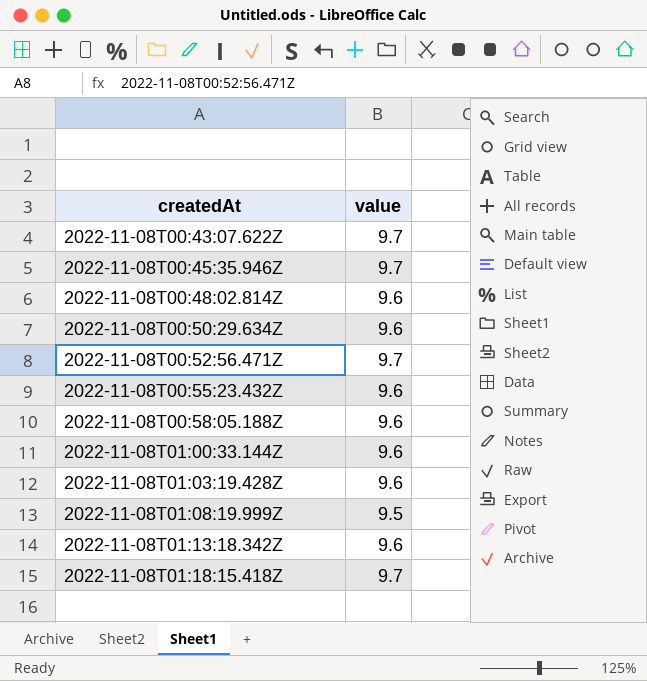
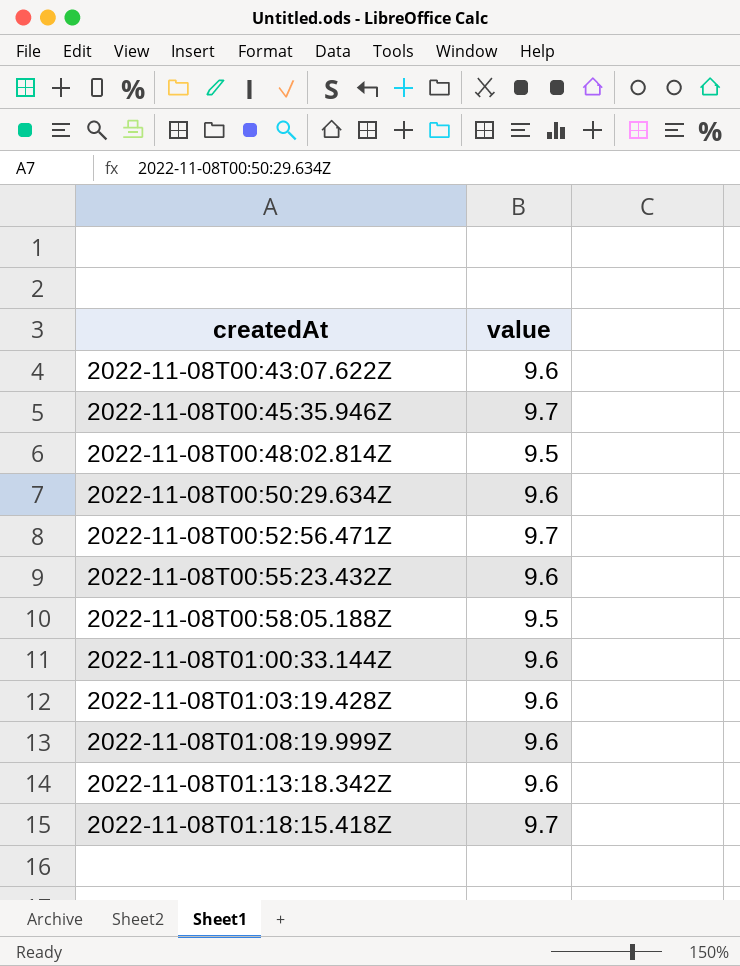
2022-11-08T00:43:07.622Z | value: 9.7 -> 9.6
2022-11-08T00:48:02.814Z | value: 9.6 -> 9.5
2022-11-08T00:58:05.188Z | value: 9.6 -> 9.5
2022-11-08T01:08:19.999Z | value: 9.5 -> 9.6

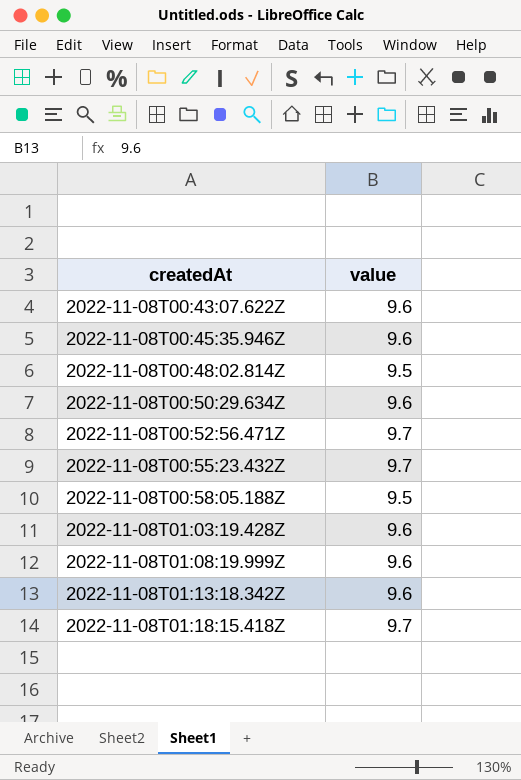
row 2022-11-08T01:00:33.144Z: 9.6 -> none
2022-11-08T00:45:35.946Z | value: 9.7 -> 9.6
2022-11-08T00:55:23.432Z | value: 9.6 -> 9.7

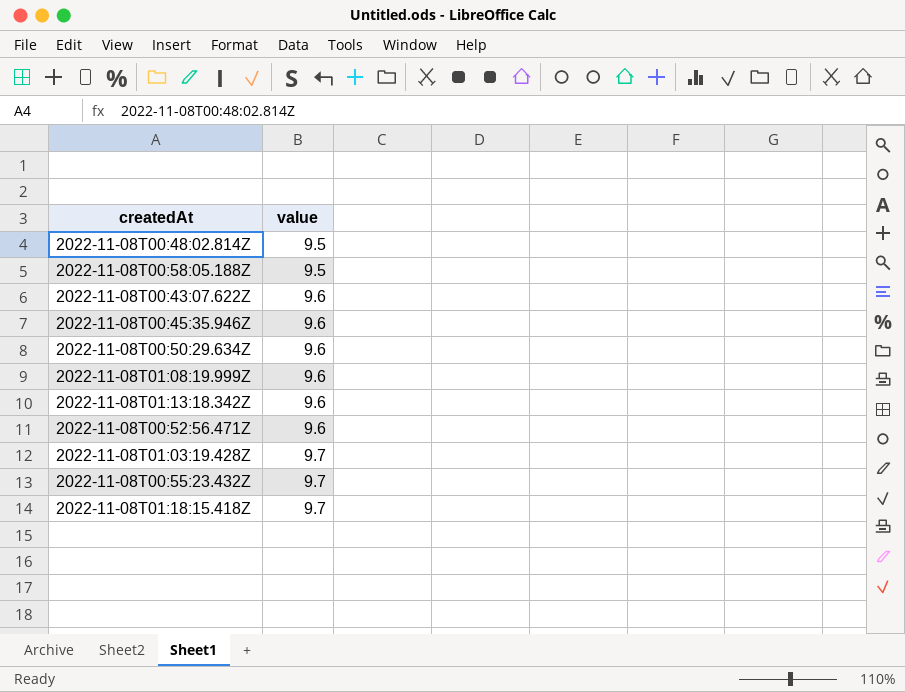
row order: createdAt ascending -> value ascending
2022-11-08T00:52:56.471Z | value: 9.7 -> 9.6
2022-11-08T01:03:19.428Z | value: 9.6 -> 9.7

